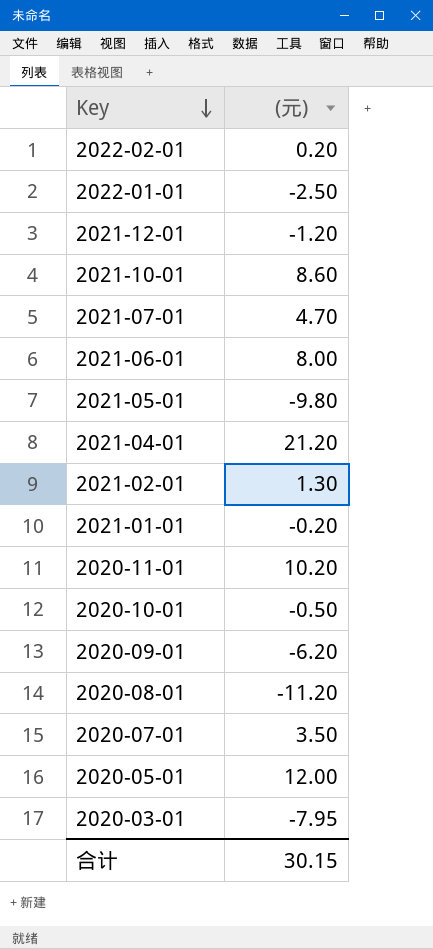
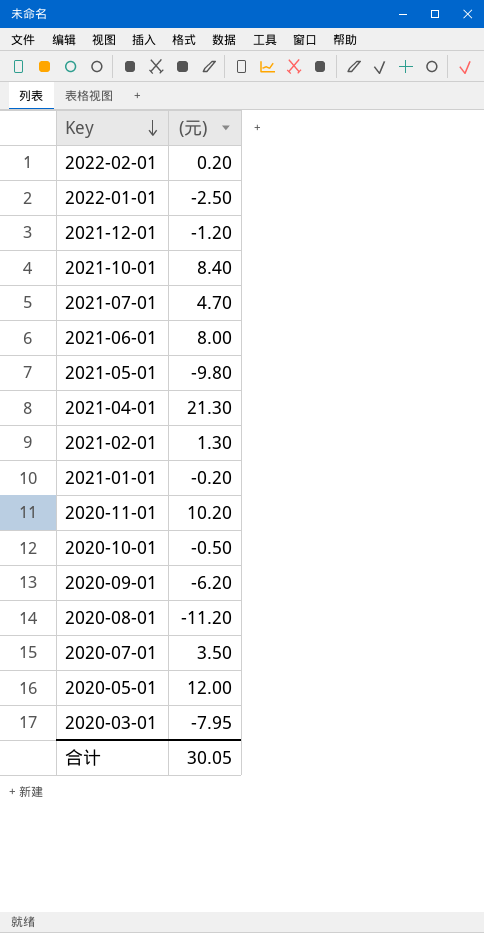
2021-10-01 | (元): 8.60 -> 8.40
2021-04-01 | (元): 21.20 -> 21.30
合计 | (元): 30.15 -> 30.05

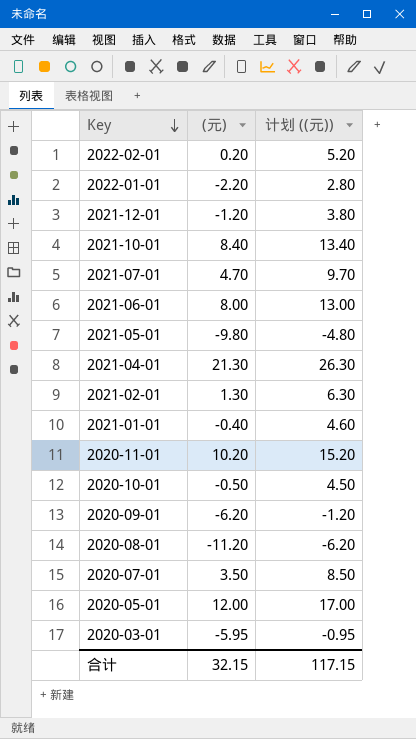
column 计划 ((元)) | formula: none -> [(元)] + 5
2022-01-01 | (元): -2.50 -> -2.20
2021-01-01 | (元): -0.20 -> -0.40
2020-03-01 | (元): -7.95 -> -5.95
合计 | (元): 30.05 -> 32.15

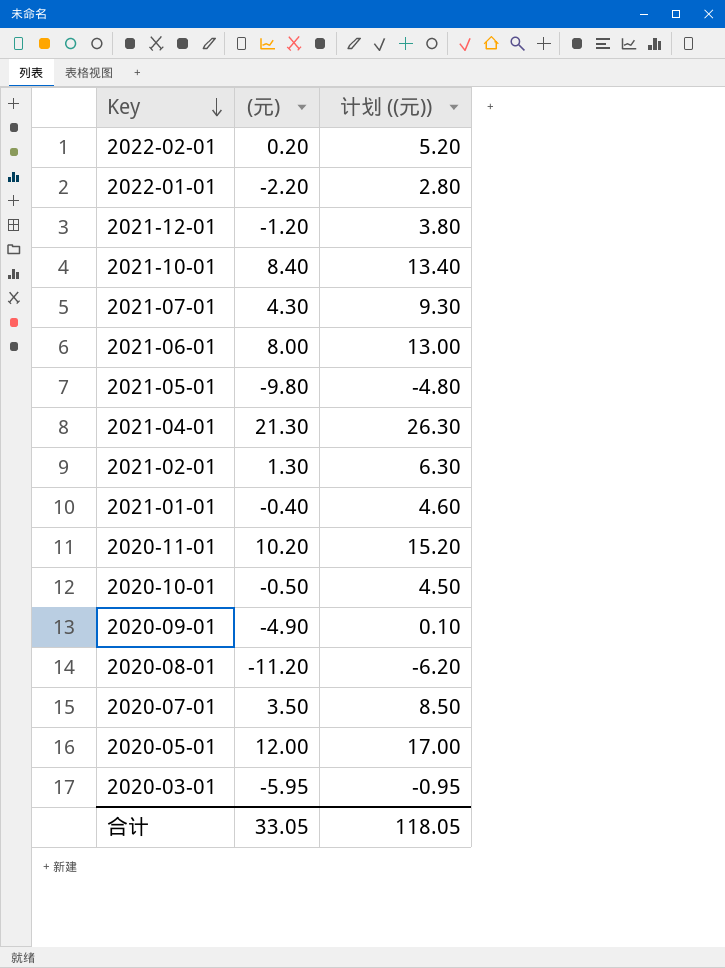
2021-07-01 | (元): 4.70 -> 4.30
2021-07-01 | 计划 ((元)): 9.70 -> 9.30
2020-09-01 | (元): -6.20 -> -4.90
2020-09-01 | 计划 ((元)): -1.20 -> 0.10
合计 | (元): 32.15 -> 33.05
合计 | 计划 ((元)): 117.15 -> 118.05

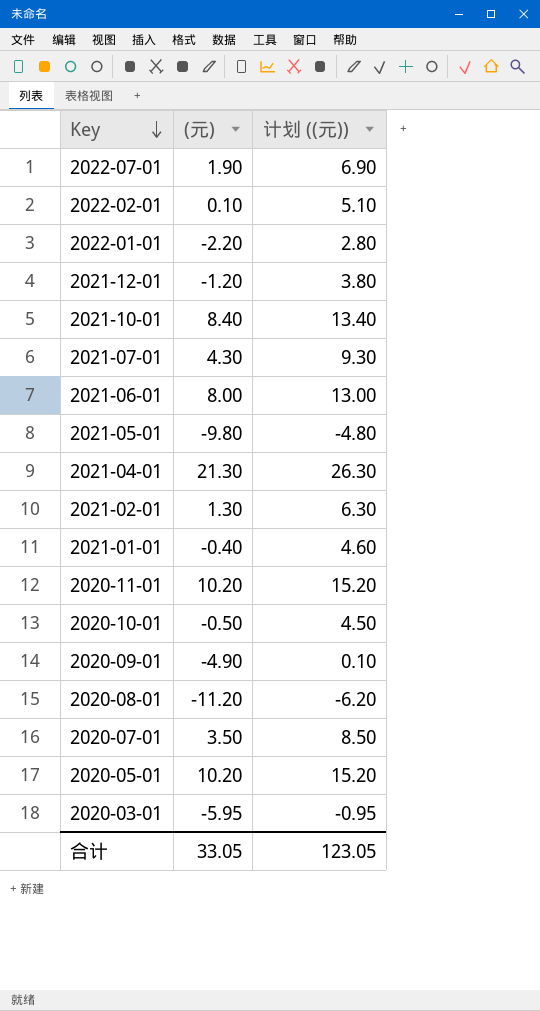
row 2022-07-01: none -> 1.90 | 6.90
2022-02-01 | (元): 0.20 -> 0.10
2022-02-01 | 计划 ((元)): 5.20 -> 5.10
2020-05-01 | (元): 12.00 -> 10.20
2020-05-01 | 计划 ((元)): 17.00 -> 15.20
合计 | 计划 ((元)): 118.05 -> 123.05

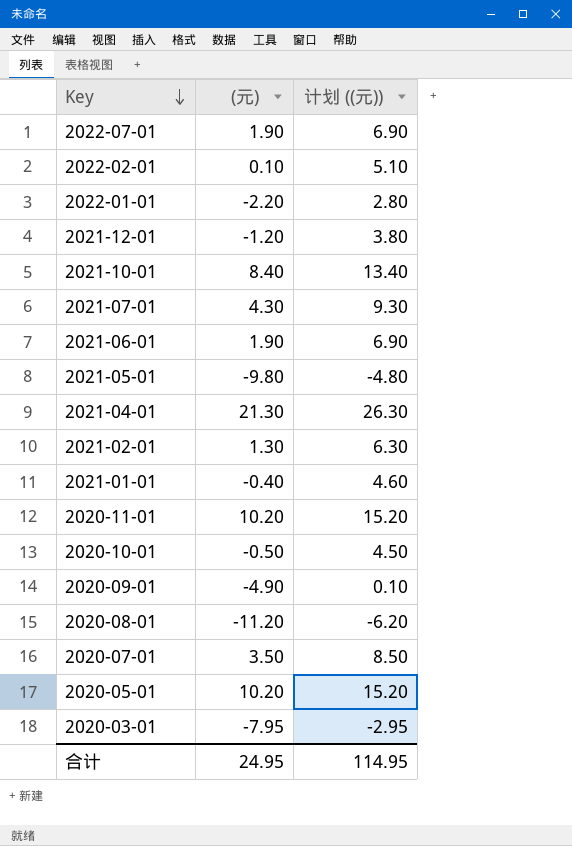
2021-06-01 | (元): 8.00 -> 1.90
2021-06-01 | 计划 ((元)): 13.00 -> 6.90
2020-03-01 | (元): -5.95 -> -7.95
2020-03-01 | 计划 ((元)): -0.95 -> -2.95
合计 | (元): 33.05 -> 24.95
合计 | 计划 ((元)): 123.05 -> 114.95

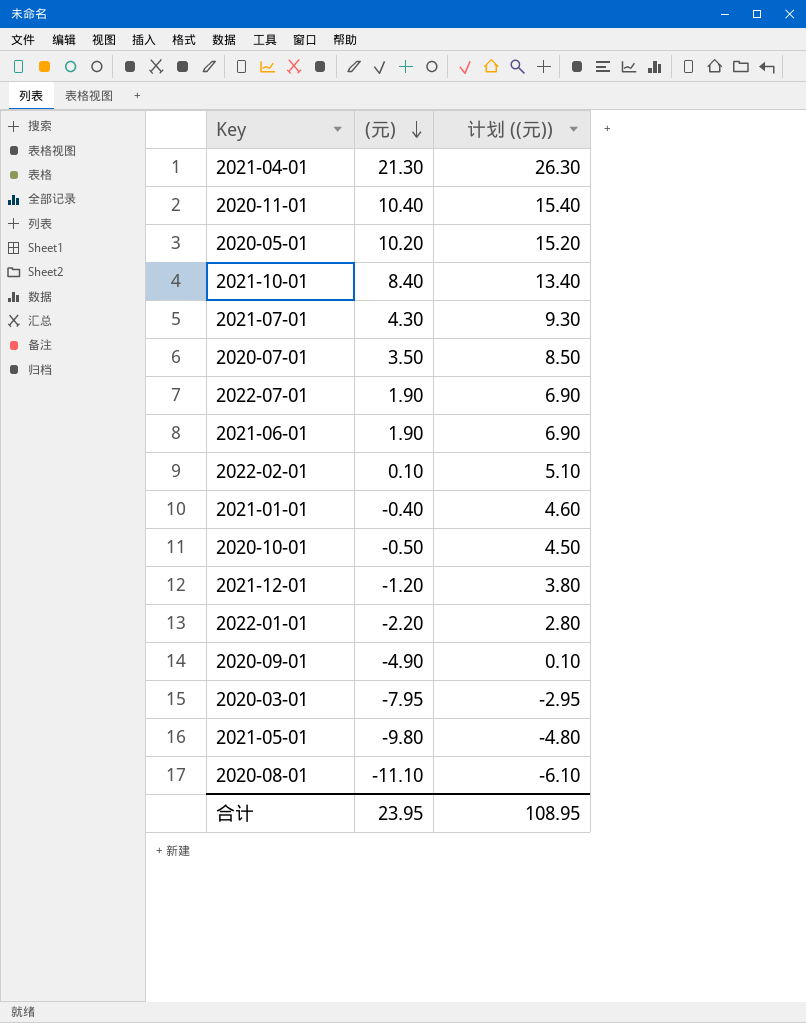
row order: Key descending -> (元) descending
row 2021-02-01: 1.30 | 6.30 -> none
2020-11-01 | (元): 10.20 -> 10.40
2020-11-01 | 计划 ((元)): 15.20 -> 15.40
2020-08-01 | (元): -11.20 -> -11.10
2020-08-01 | 计划 ((元)): -6.20 -> -6.10
合计 | (元): 24.95 -> 23.95
合计 | 计划 ((元)): 114.95 -> 108.95

